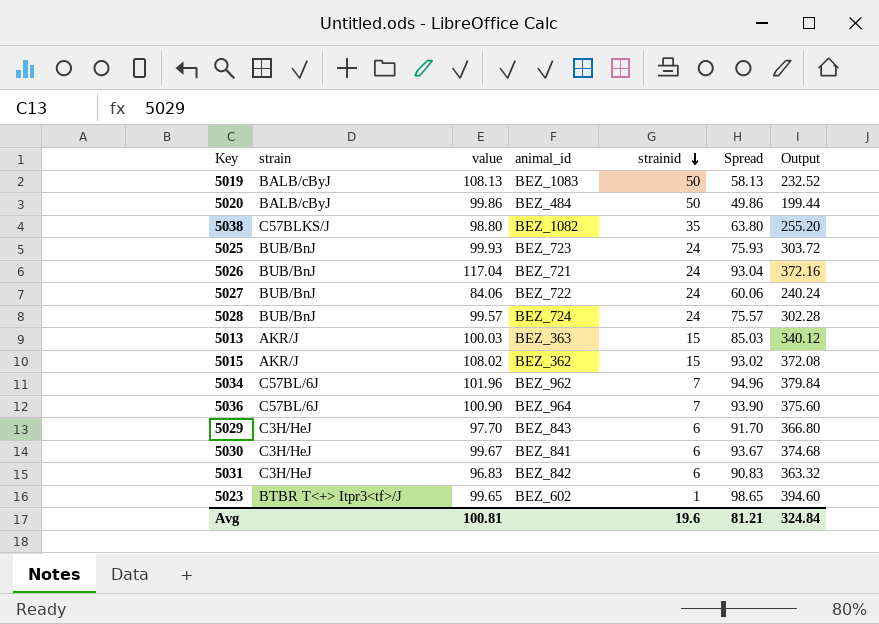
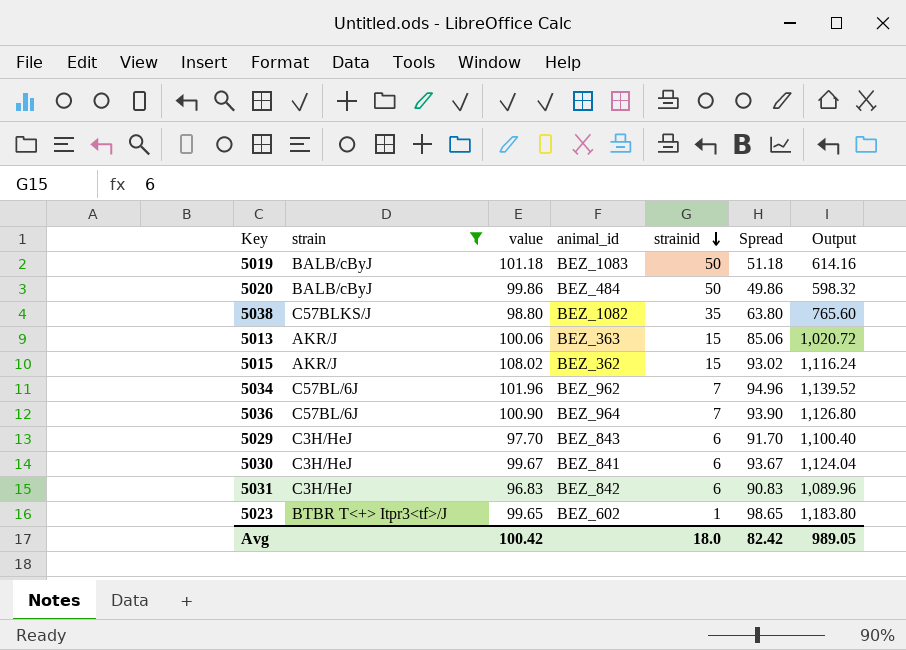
filter: none -> strain != BUB/BnJ
column Output | formula: [Spread] * 4 -> [Spread] * 12
5019 | value: 108.13 -> 101.18
5019 | Spread: 58.13 -> 51.18
5013 | value: 100.03 -> 100.06
5013 | Spread: 85.03 -> 85.06
Avg | value: 100.81 -> 100.42
Avg | strainid: 19.6 -> 18.0
Avg | Spread: 81.21 -> 82.42
Avg | Output: 324.84 -> 989.05

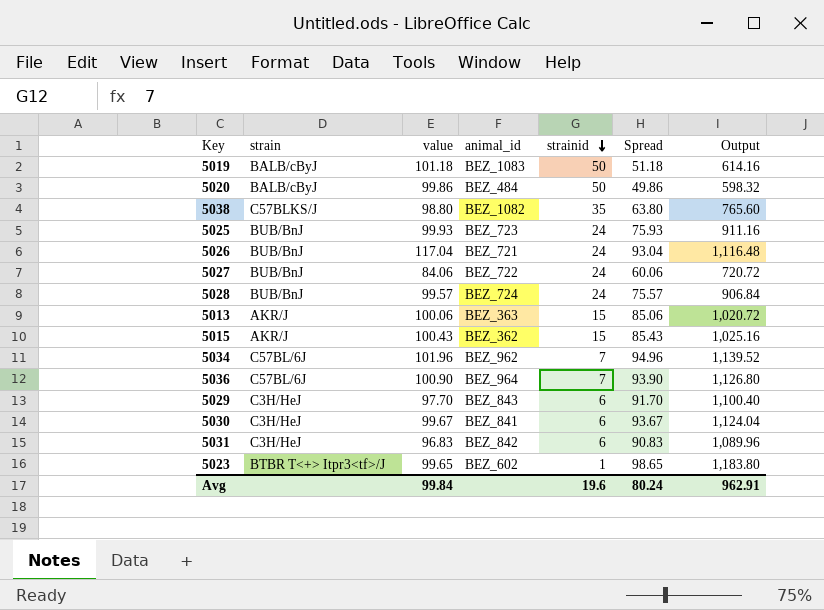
filter: strain != BUB/BnJ -> none
5015 | value: 108.02 -> 100.43
5015 | Spread: 93.02 -> 85.43
5015 | Output: 1,116.24 -> 1,025.16
Avg | value: 100.42 -> 99.84
Avg | strainid: 18.0 -> 19.6
Avg | Spread: 82.42 -> 80.24
Avg | Output: 989.05 -> 962.91

